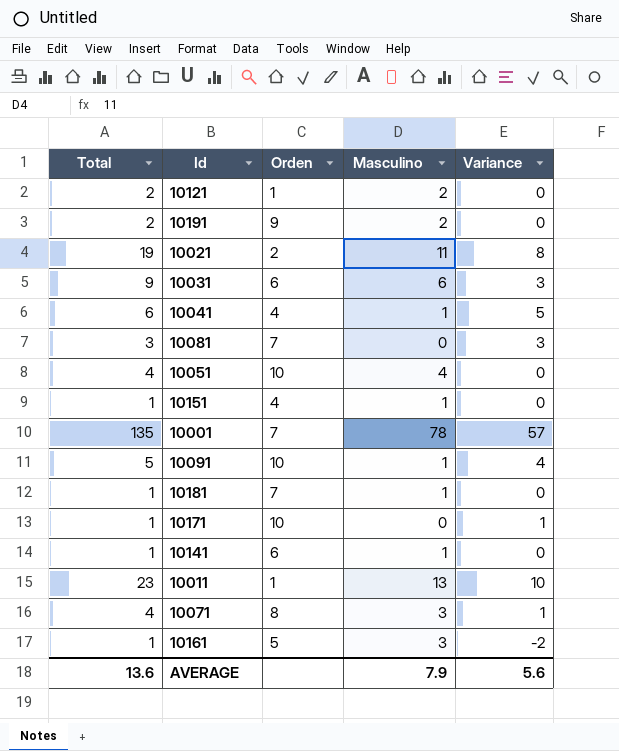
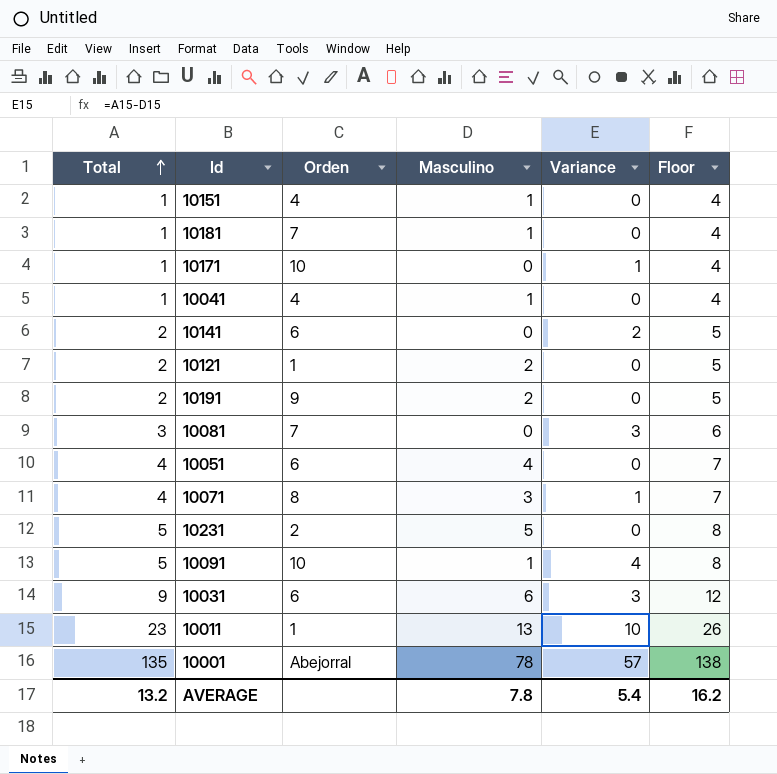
row order: none -> Total ascending
column Floor | formula: none -> [Total] + 3
row 10021: 19 | 2 | 11 | 8 -> none
row 10161: 1 | 5 | 3 | -2 -> none
10041 | Total: 6 -> 1
10041 | Variance: 5 -> 0
10141 | Total: 1 -> 2
10141 | Masculino: 1 -> 0
10141 | Variance: 0 -> 2
10051 | Orden: 10 -> 6
row 10231: none -> 5 | 2 | 5 | 0 | 8
10001 | Orden: 7 -> Abejorral
AVERAGE | Total: 13.6 -> 13.2
AVERAGE | Masculino: 7.9 -> 7.8
AVERAGE | Variance: 5.6 -> 5.4

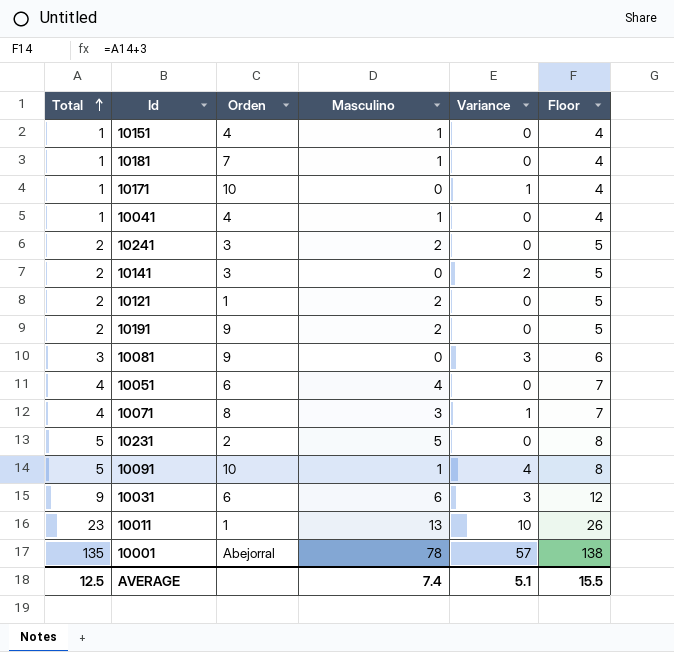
row 10241: none -> 2 | 3 | 2 | 0 | 5
10141 | Orden: 6 -> 3
10081 | Orden: 7 -> 9
AVERAGE | Total: 13.2 -> 12.5
AVERAGE | Masculino: 7.8 -> 7.4
AVERAGE | Variance: 5.4 -> 5.1
AVERAGE | Floor: 16.2 -> 15.5

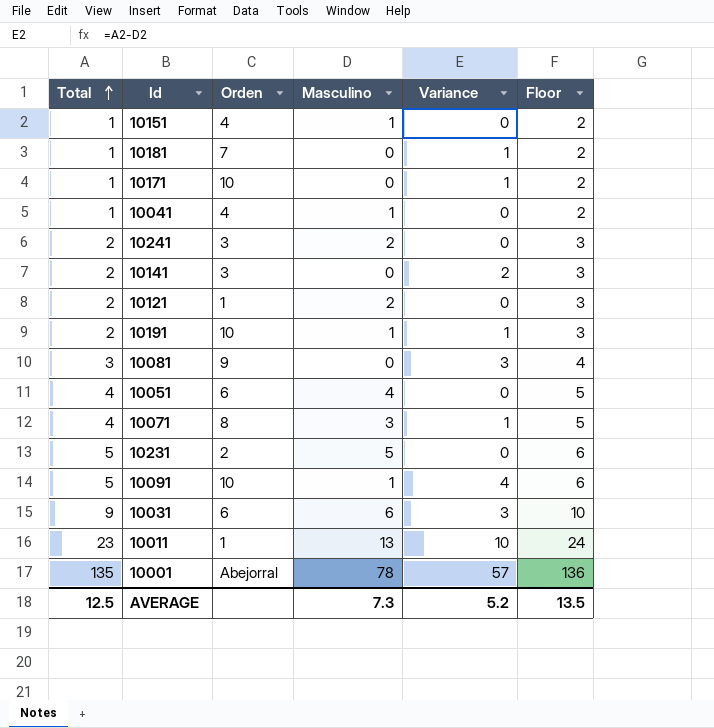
column Floor | formula: [Total] + 3 -> [Total] + 1
10181 | Masculino: 1 -> 0
10181 | Variance: 0 -> 1
10191 | Orden: 9 -> 10
10191 | Masculino: 2 -> 1
10191 | Variance: 0 -> 1
AVERAGE | Masculino: 7.4 -> 7.3
AVERAGE | Variance: 5.1 -> 5.2
AVERAGE | Floor: 15.5 -> 13.5

